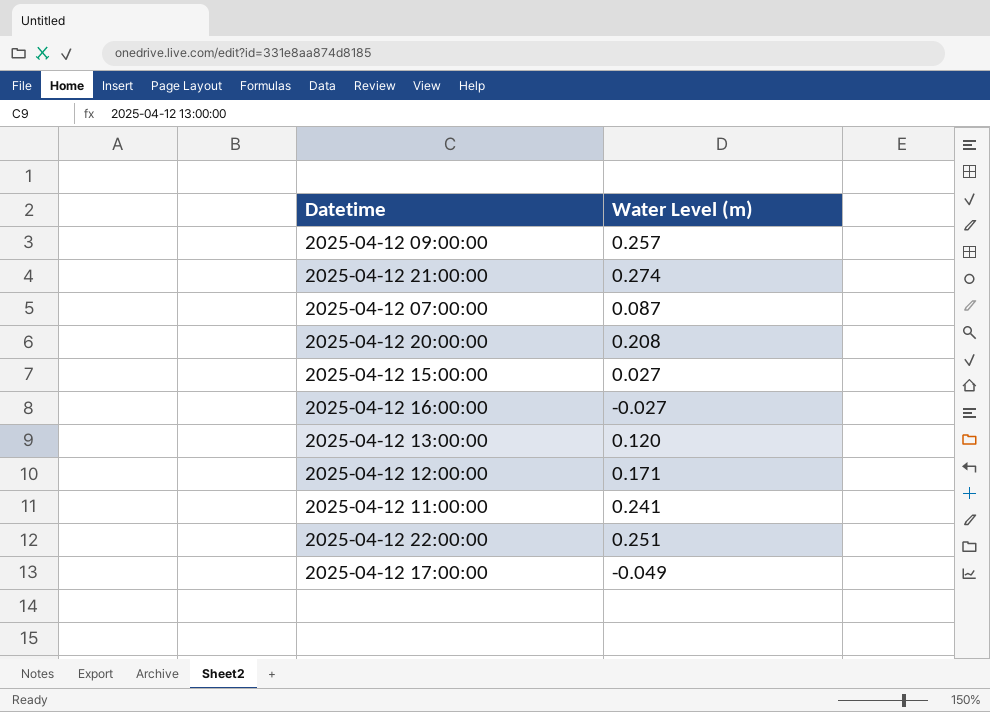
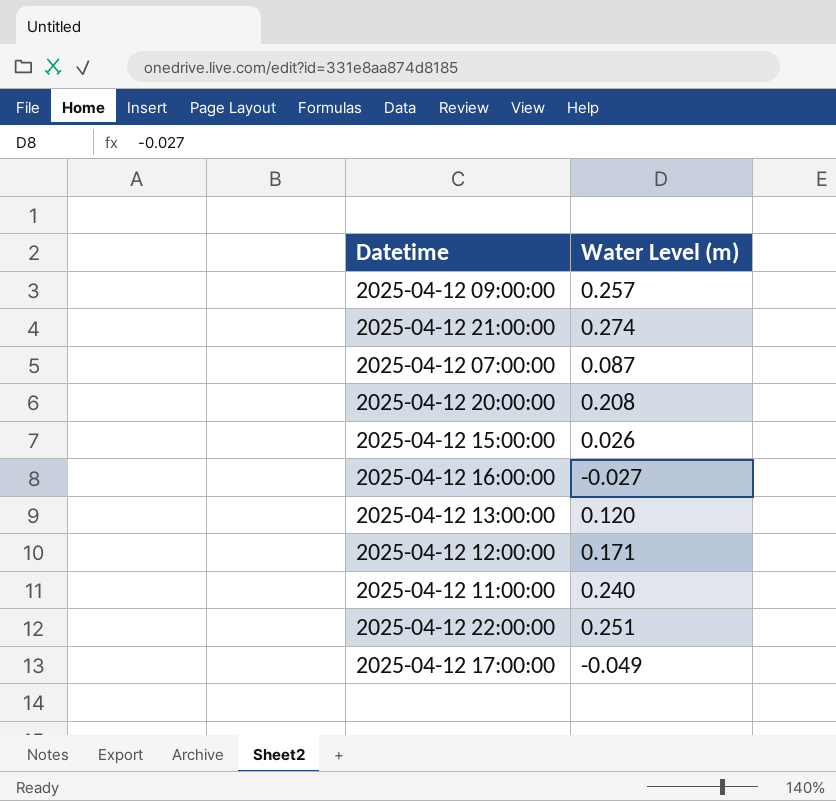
2025-04-12 15:00:00 | Water Level (m): 0.027 -> 0.026
2025-04-12 11:00:00 | Water Level (m): 0.241 -> 0.240

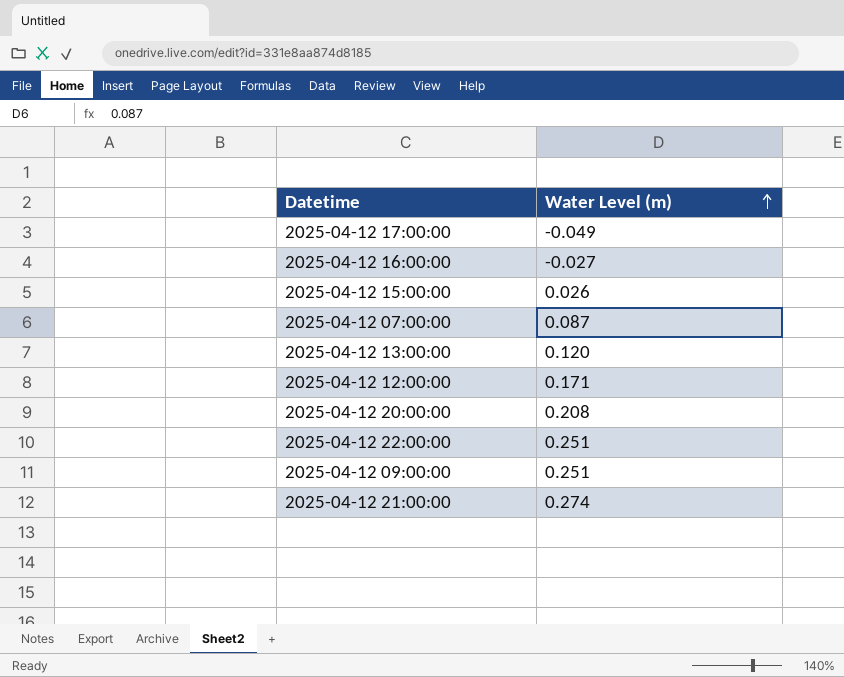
row order: none -> Water Level (m) ascending
row 2025-04-12 11:00:00: 0.240 -> none
2025-04-12 09:00:00 | Water Level (m): 0.257 -> 0.251

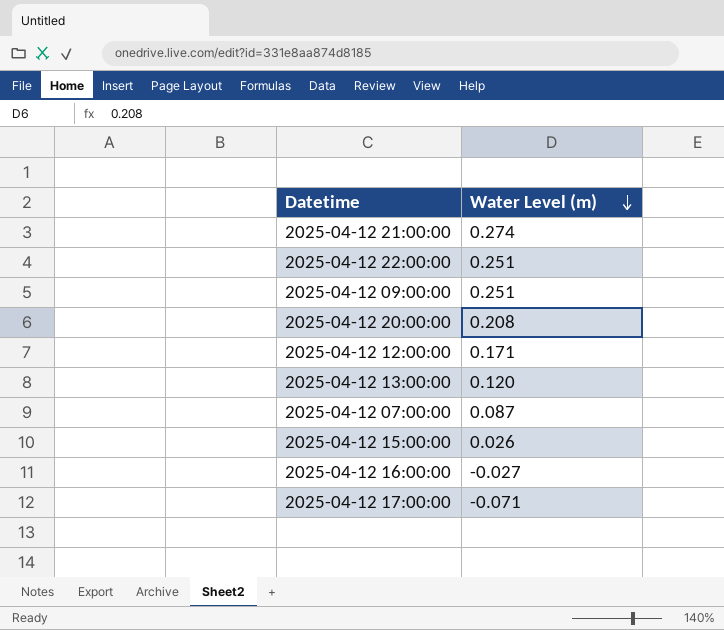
row order: Water Level (m) ascending -> Water Level (m) descending
2025-04-12 17:00:00 | Water Level (m): -0.049 -> -0.071

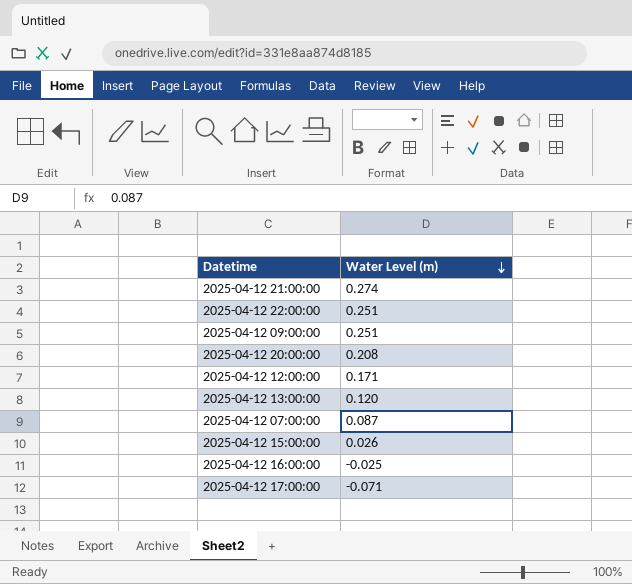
2025-04-12 16:00:00 | Water Level (m): -0.027 -> -0.025

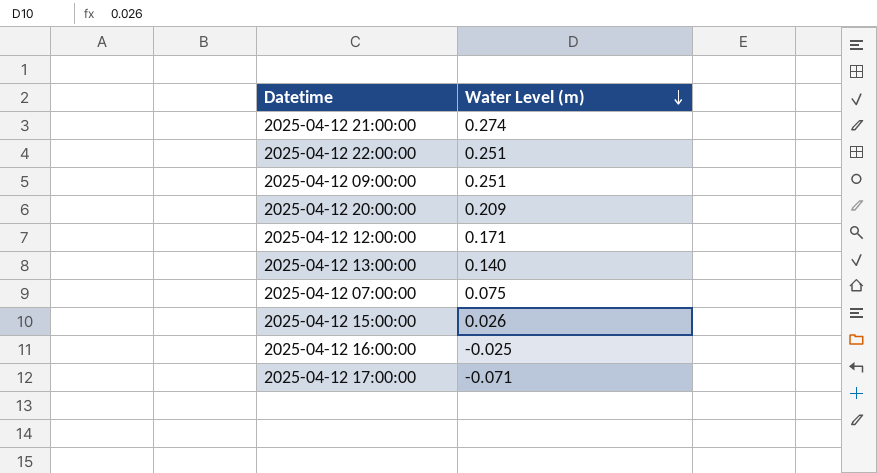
2025-04-12 20:00:00 | Water Level (m): 0.208 -> 0.209
2025-04-12 13:00:00 | Water Level (m): 0.120 -> 0.140
2025-04-12 07:00:00 | Water Level (m): 0.087 -> 0.075

